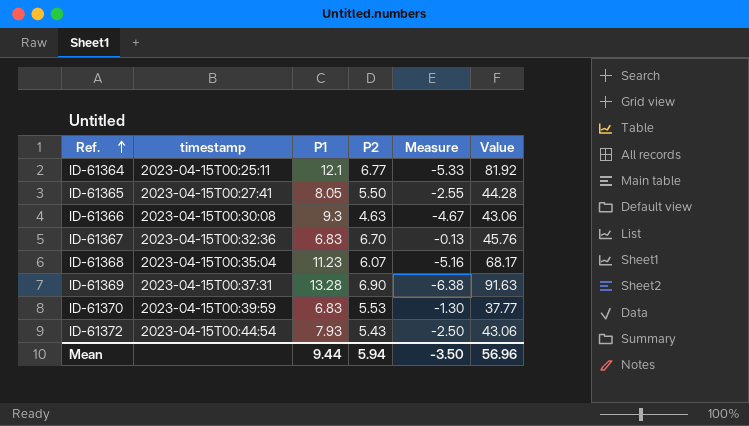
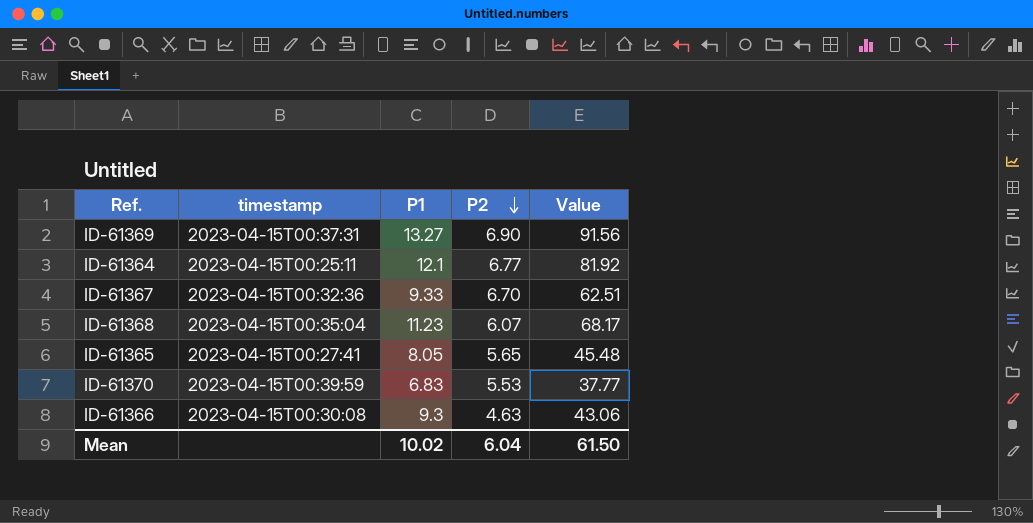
row order: Ref. ascending -> P2 descending
column Measure | formula: [P2] - [P1] -> none
row ID-61372: 2023-04-15T00:44:54 | 7.93 | 5.43 | -2.50 | 43.06 -> none
ID-61369 | P1: 13.28 -> 13.27
ID-61369 | Value: 91.63 -> 91.56
ID-61367 | P1: 6.83 -> 9.33
ID-61367 | Value: 45.76 -> 62.51
ID-61365 | P2: 5.50 -> 5.65
ID-61365 | Value: 44.28 -> 45.48
Mean | P1: 9.44 -> 10.02
Mean | P2: 5.94 -> 6.04
Mean | Value: 56.96 -> 61.50

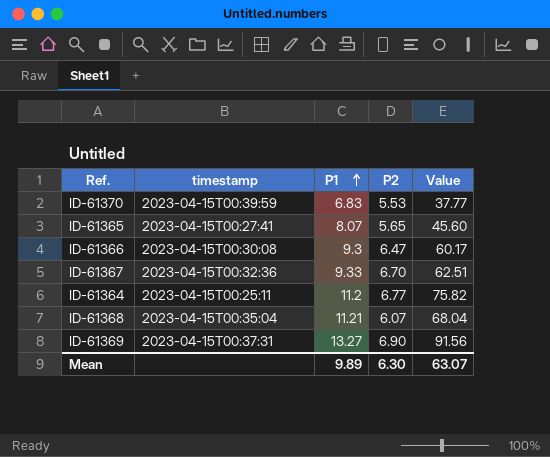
row order: P2 descending -> P1 ascending
ID-61365 | P1: 8.05 -> 8.07
ID-61365 | Value: 45.48 -> 45.60
ID-61366 | P2: 4.63 -> 6.47
ID-61366 | Value: 43.06 -> 60.17
ID-61364 | P1: 12.1 -> 11.2
ID-61364 | Value: 81.92 -> 75.82
ID-61368 | P1: 11.23 -> 11.21
ID-61368 | Value: 68.17 -> 68.04
Mean | P1: 10.02 -> 9.89
Mean | P2: 6.04 -> 6.30
Mean | Value: 61.50 -> 63.07

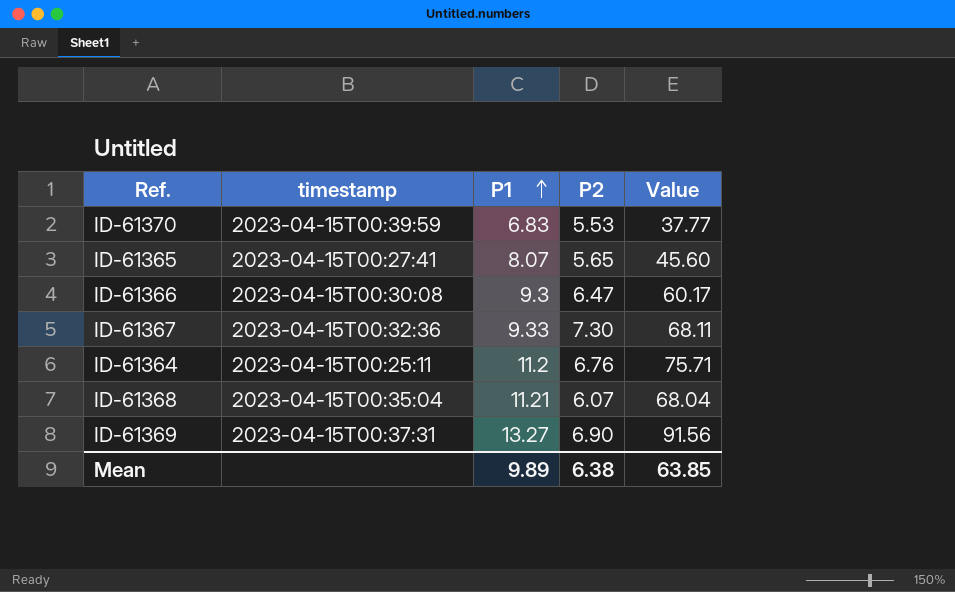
ID-61367 | P2: 6.70 -> 7.30
ID-61367 | Value: 62.51 -> 68.11
ID-61364 | P2: 6.77 -> 6.76
ID-61364 | Value: 75.82 -> 75.71
Mean | P2: 6.30 -> 6.38
Mean | Value: 63.07 -> 63.85

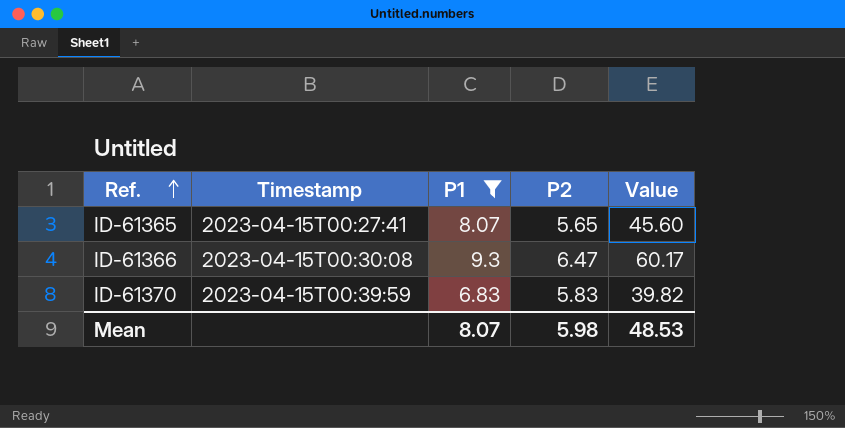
filter: none -> P1 <= 9.3
row order: P1 ascending -> Ref. ascending
column name: timestamp -> Timestamp
ID-61370 | P2: 5.53 -> 5.83
ID-61370 | Value: 37.77 -> 39.82
Mean | P1: 9.89 -> 8.07
Mean | P2: 6.38 -> 5.98
Mean | Value: 63.85 -> 48.53

